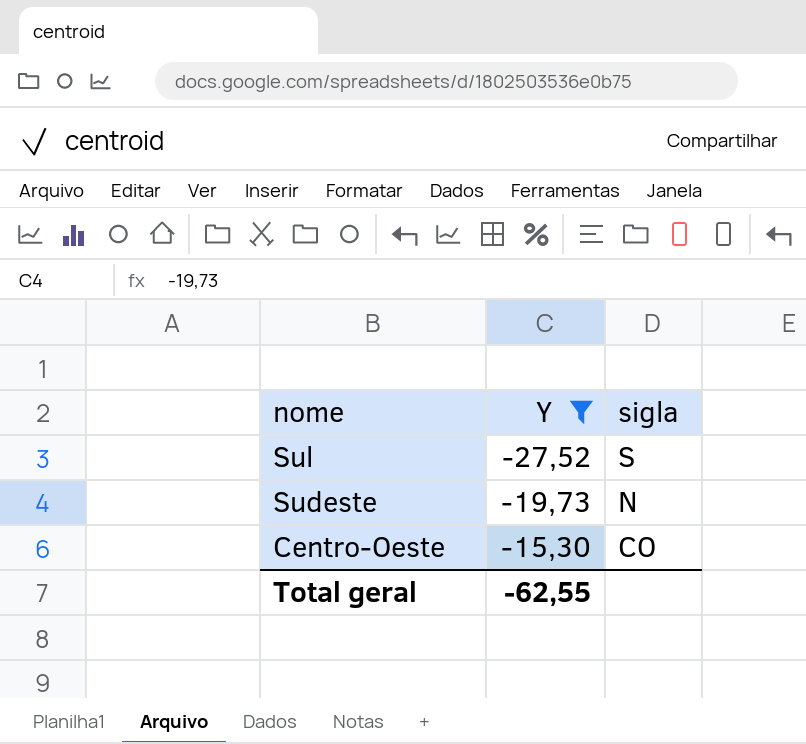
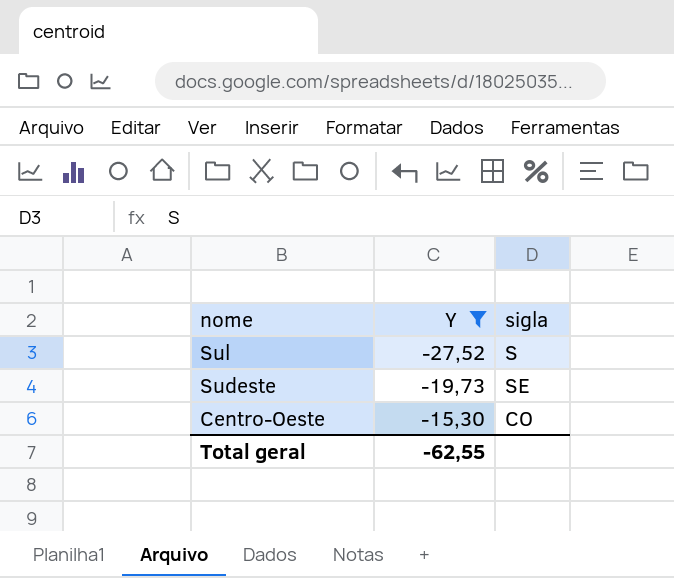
Sudeste | sigla: N -> SE

